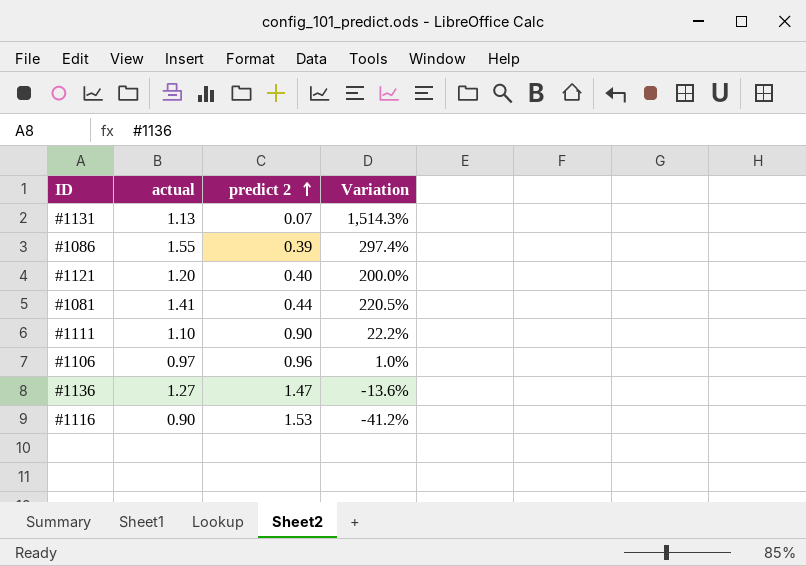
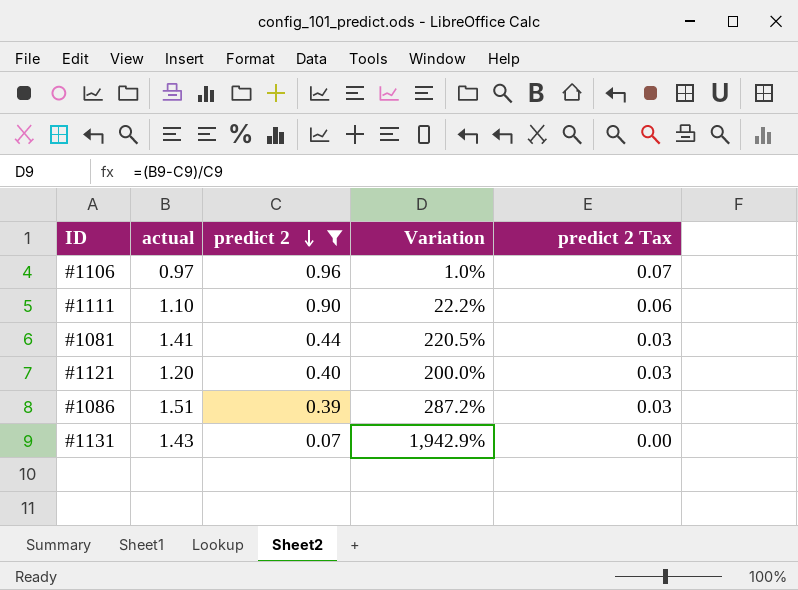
filter: none -> predict 2 <= 0.96
row order: predict 2 ascending -> predict 2 descending
column predict 2 Tax | formula: none -> [predict 2] * 0.07
#1086 | actual: 1.55 -> 1.51
#1086 | Variation: 297.4% -> 287.2%
#1131 | actual: 1.13 -> 1.43
#1131 | Variation: 1,514.3% -> 1,942.9%

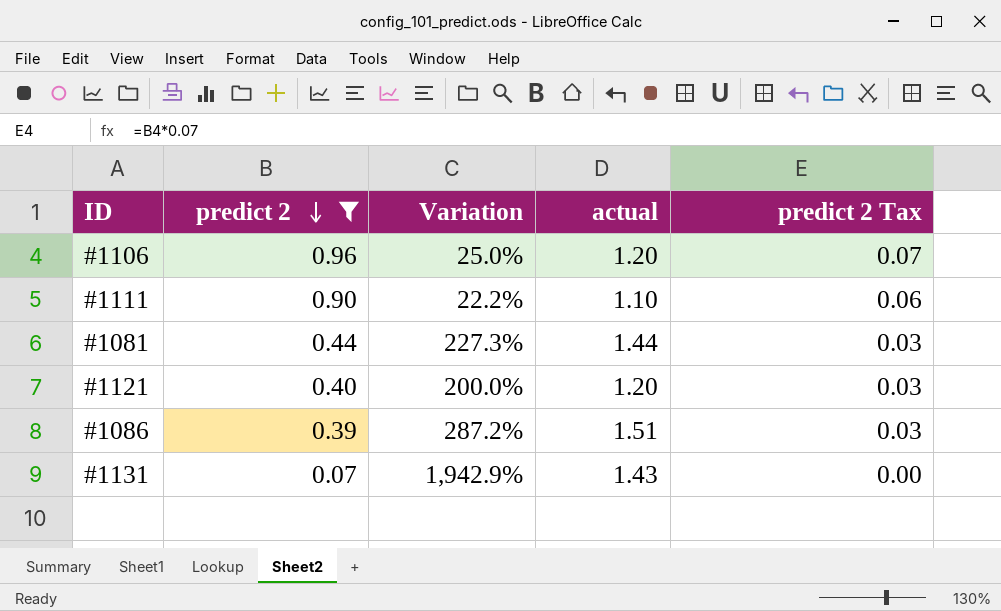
column actual | position: 2 -> 4
#1106 | Variation: 1.0% -> 25.0%
#1106 | actual: 0.97 -> 1.20
#1081 | Variation: 220.5% -> 227.3%
#1081 | actual: 1.41 -> 1.44

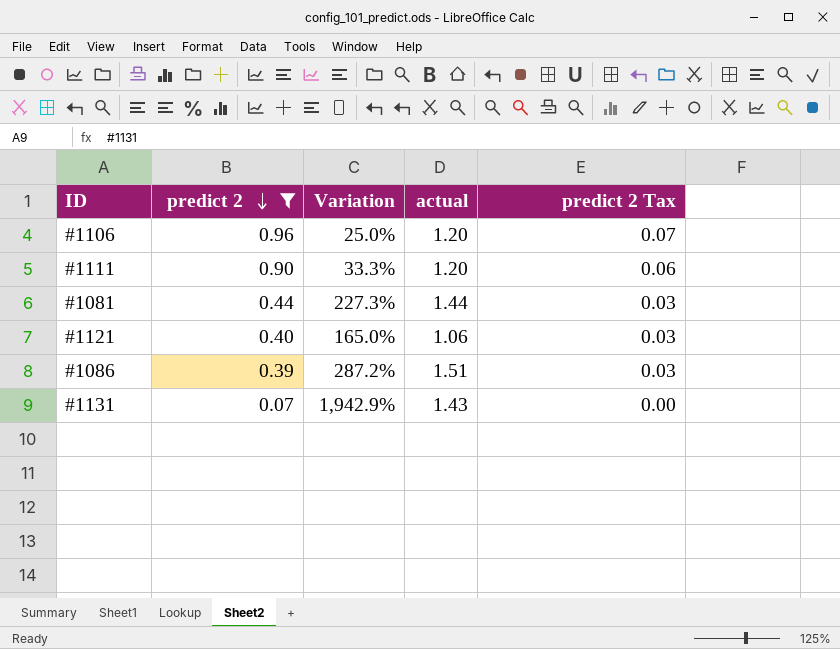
#1111 | Variation: 22.2% -> 33.3%
#1111 | actual: 1.10 -> 1.20
#1121 | Variation: 200.0% -> 165.0%
#1121 | actual: 1.20 -> 1.06

